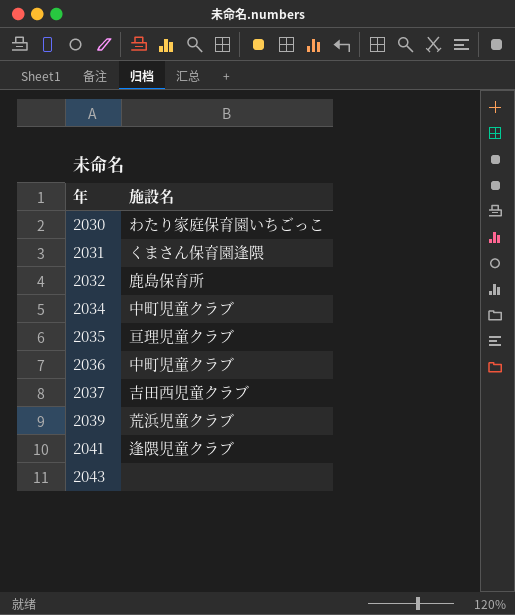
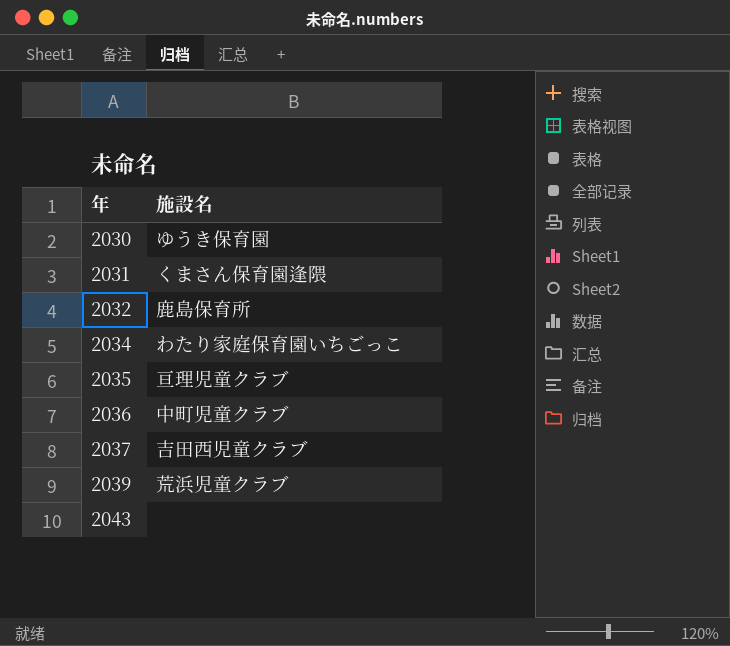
row 2041: 逢隈児童クラブ -> none
2030 | 施設名: わたり家庭保育園いちごっこ -> ゆうき保育園
2034 | 施設名: 中町児童クラブ -> わたり家庭保育園いちごっこ

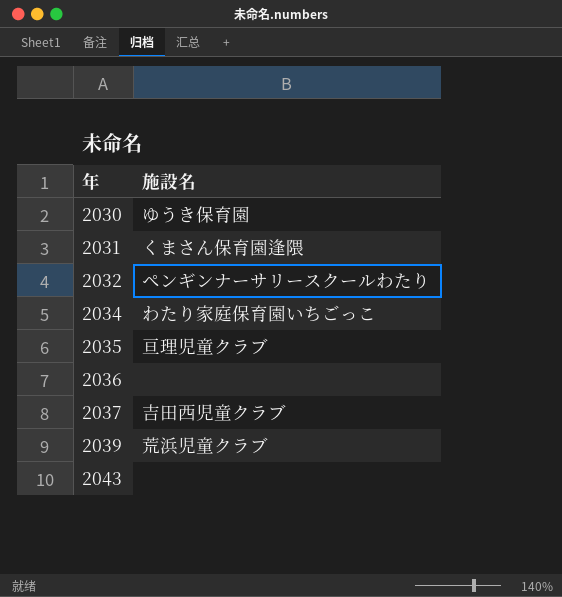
2032 | 施設名: 鹿島保育所 -> ペンギンナーサリースクールわたり
2036 | 施設名: 中町児童クラブ -> none

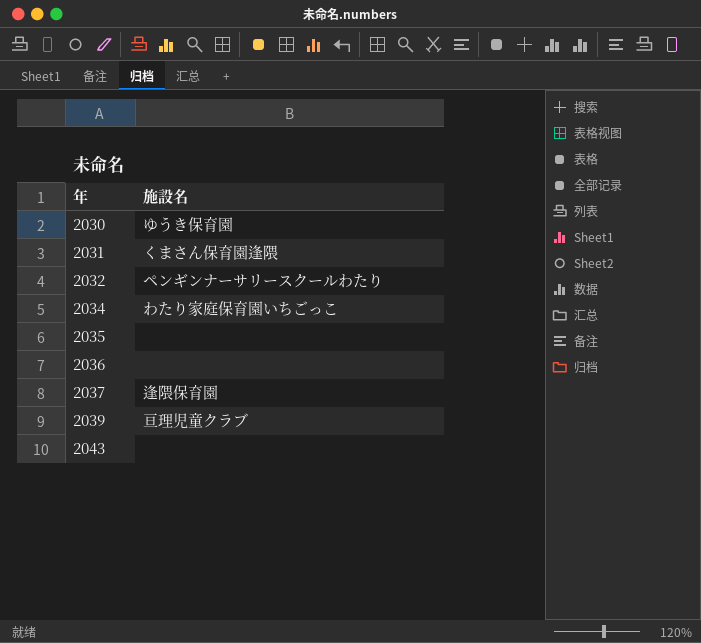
2035 | 施設名: 亘理児童クラブ -> none
2037 | 施設名: 吉田西児童クラブ -> 逢隈保育園
2039 | 施設名: 荒浜児童クラブ -> 亘理児童クラブ

